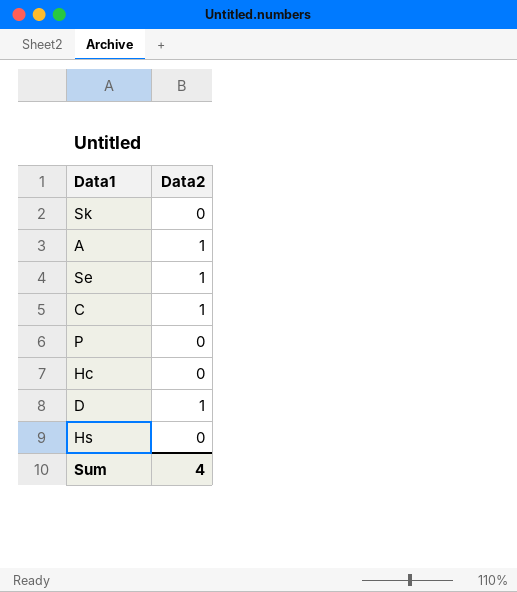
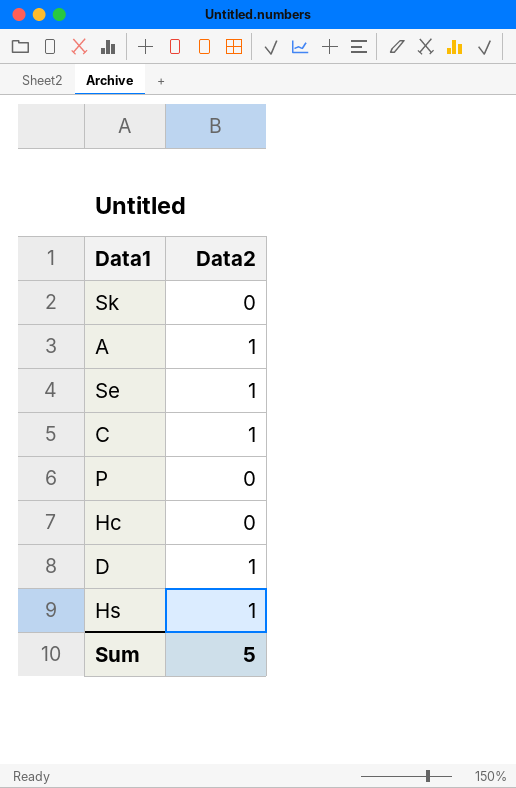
Hs | Data2: 0 -> 1
Sum | Data2: 4 -> 5

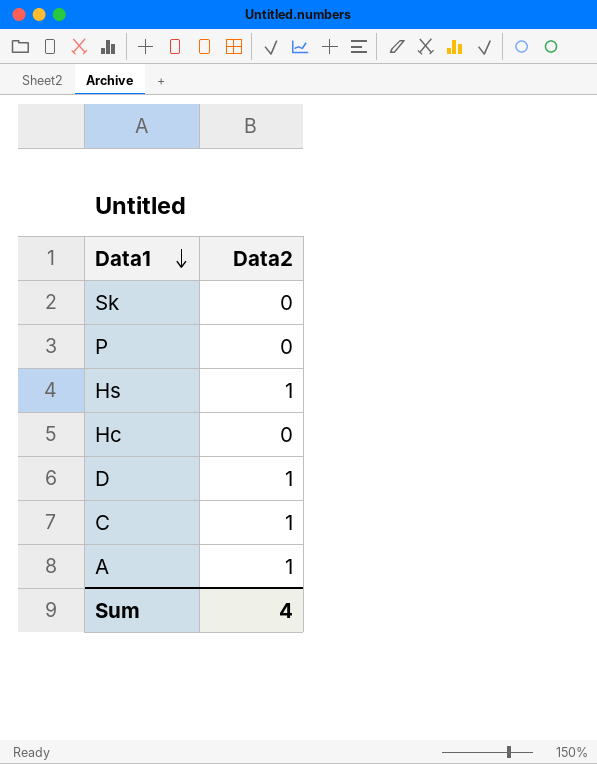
row order: none -> Data1 descending
row Se: 1 -> none
Sum | Data2: 5 -> 4

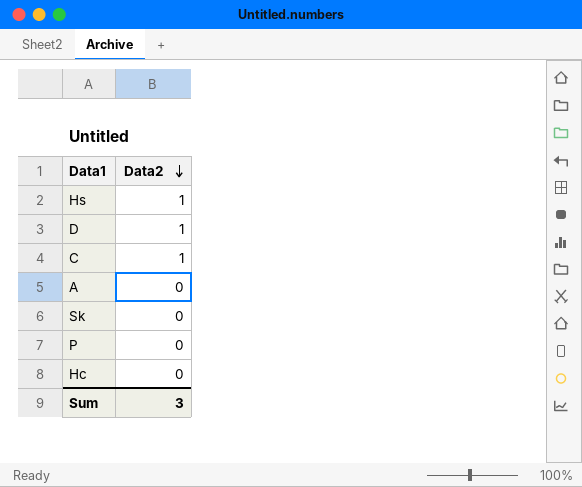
row order: Data1 descending -> Data2 descending
A | Data2: 1 -> 0
Sum | Data2: 4 -> 3

